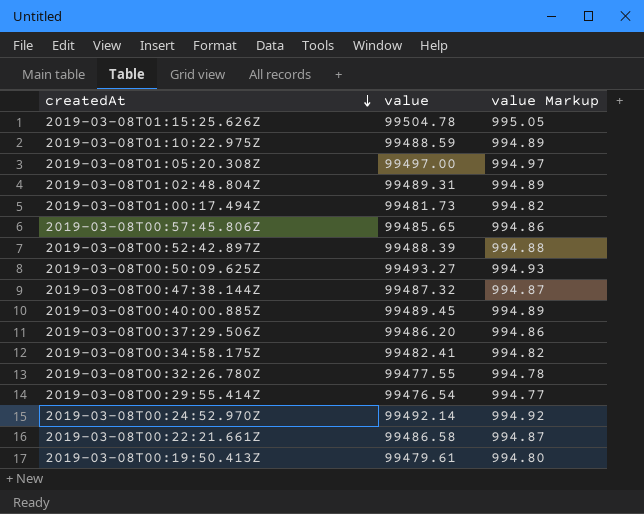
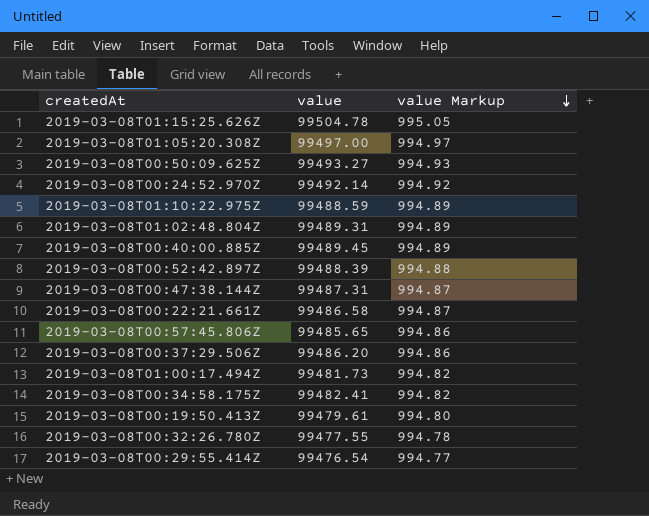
row order: createdAt descending -> value Markup descending
2019-03-08T00:47:38.144Z | value: 99487.32 -> 99487.31

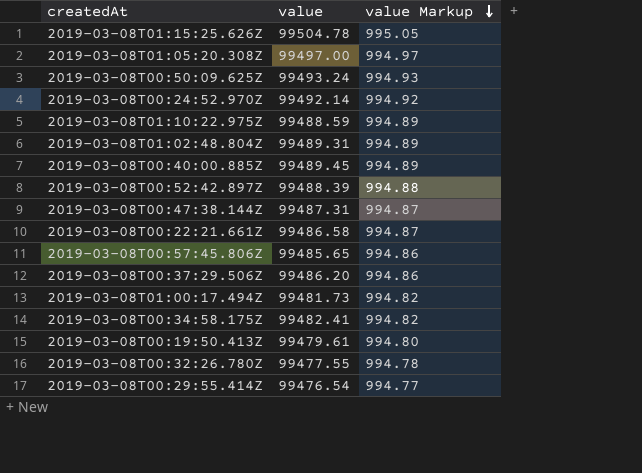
2019-03-08T00:50:09.625Z | value: 99493.27 -> 99493.24

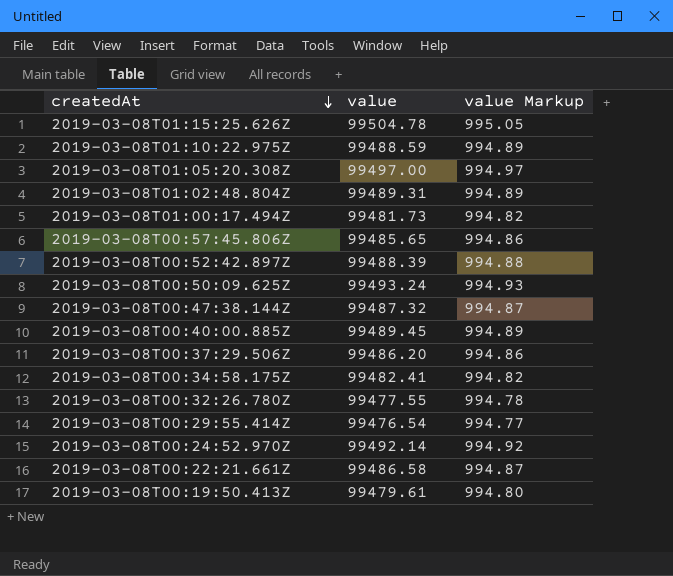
row order: value Markup descending -> createdAt descending
2019-03-08T00:47:38.144Z | value: 99487.31 -> 99487.32

